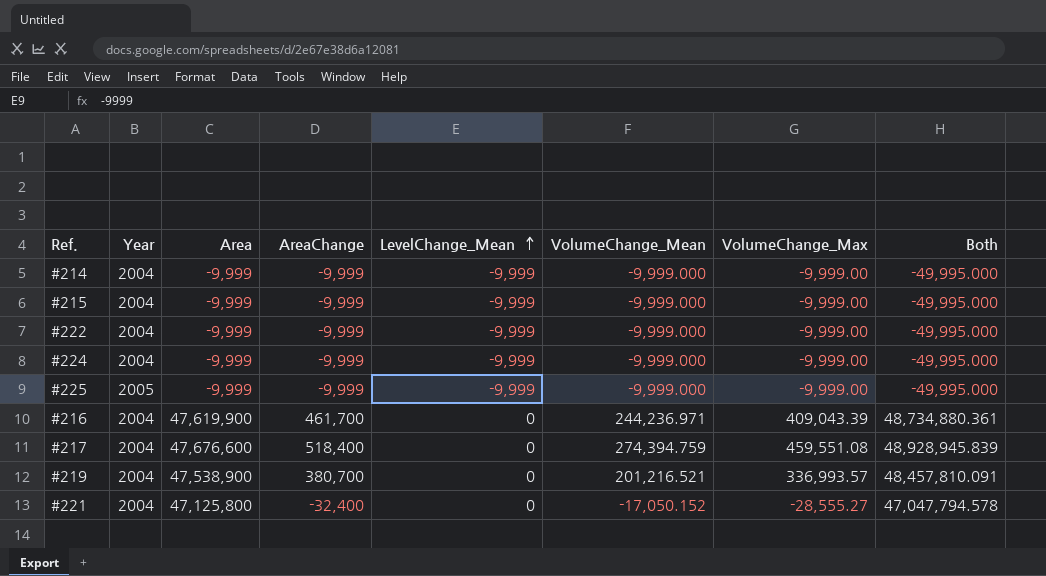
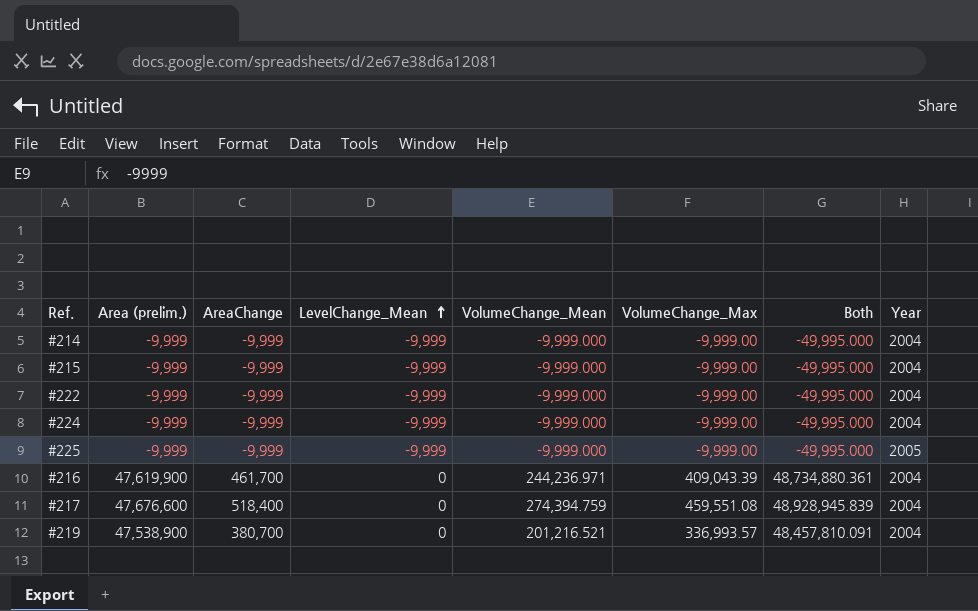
column name: Area -> Area (prelim.)
column Year | position: 2 -> 8
row #221: 2004 | 47,125,800 | -32,400 | 0 | -17,050.152 | -28,555.27 | 47,047,794.578 -> none

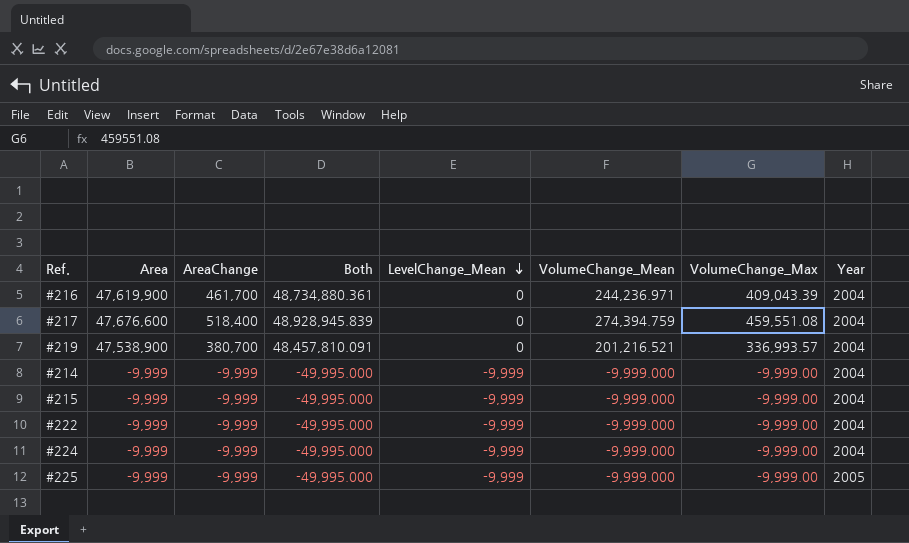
row order: LevelChange_Mean ascending -> LevelChange_Mean descending
column name: Area (prelim.) -> Area
column Both | position: 7 -> 4

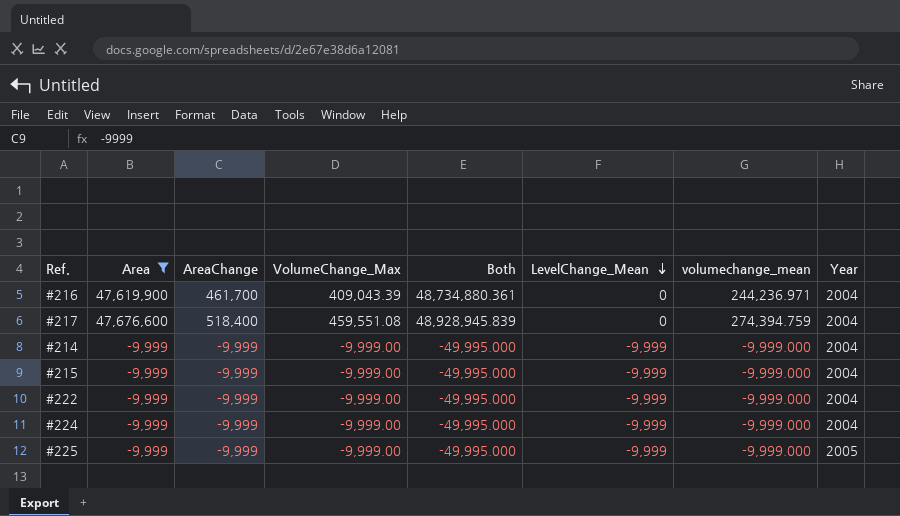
filter: none -> Area != 47,538,900
column VolumeChange_Max | position: 7 -> 4
column name: VolumeChange_Mean -> volumechange_mean

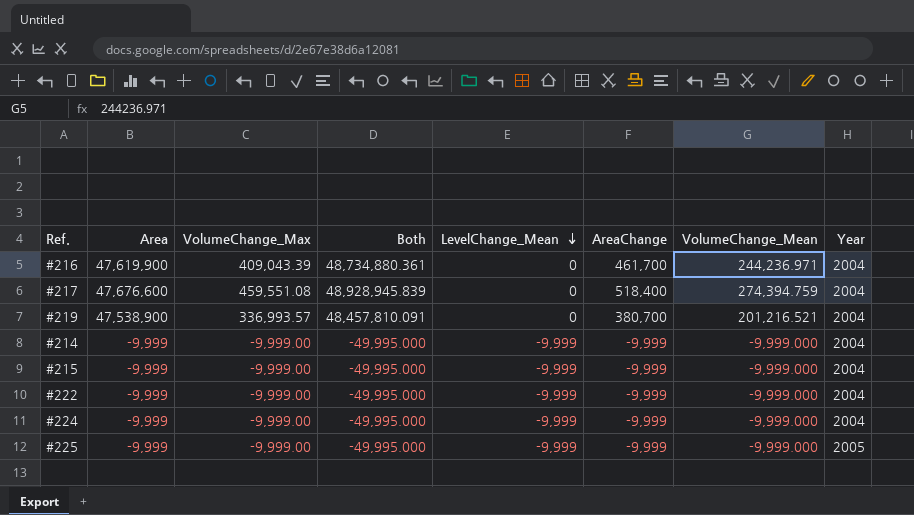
filter: Area != 47,538,900 -> none
column AreaChange | position: 3 -> 6
column name: volumechange_mean -> VolumeChange_Mean

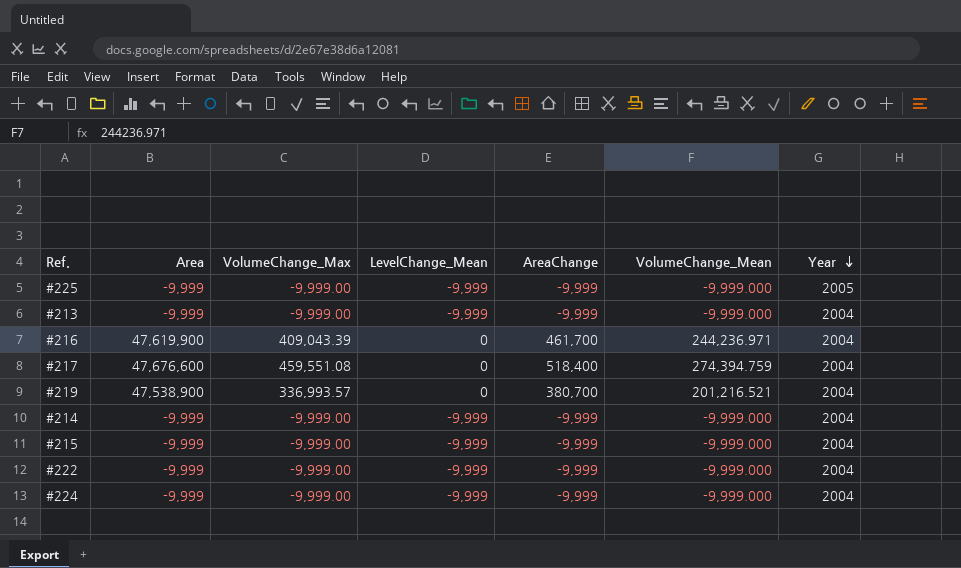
row order: LevelChange_Mean descending -> Year descending
column Both | formula: [Area] + [VolumeChange_Max] + [LevelChange_Mean] + [AreaChange] + [VolumeChange_Mean] -> none
row #213: none -> -9,999 | -9,999.00 | -9,999 | -9,999 | -9,999.000 | 2004

